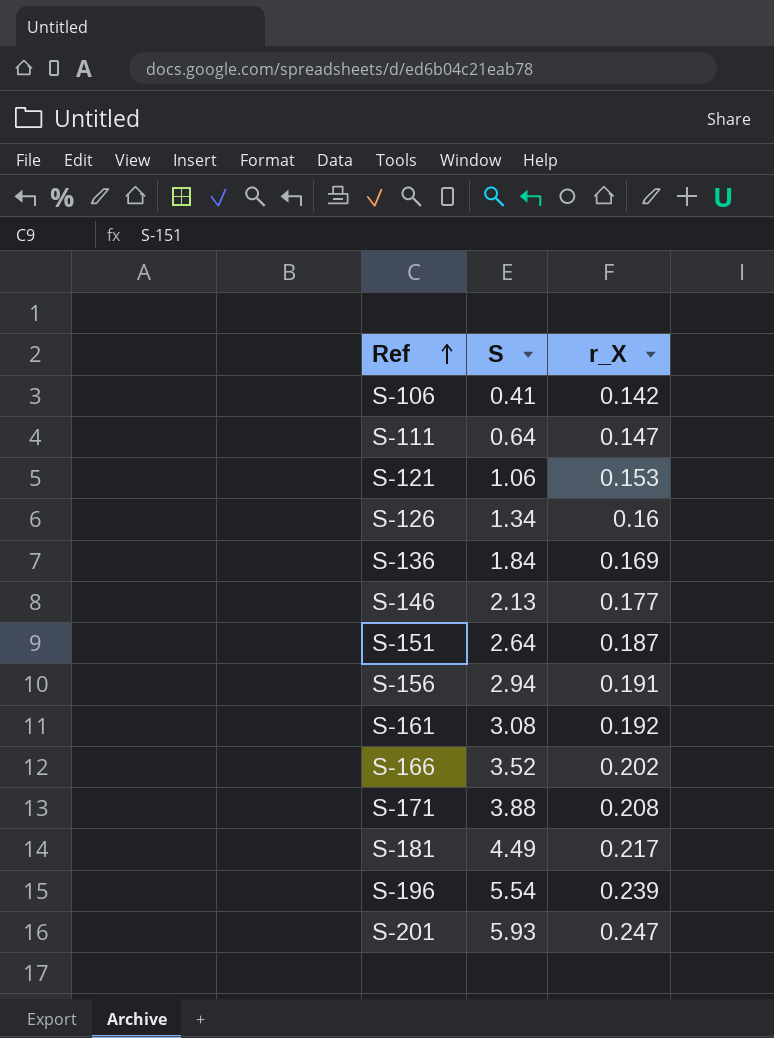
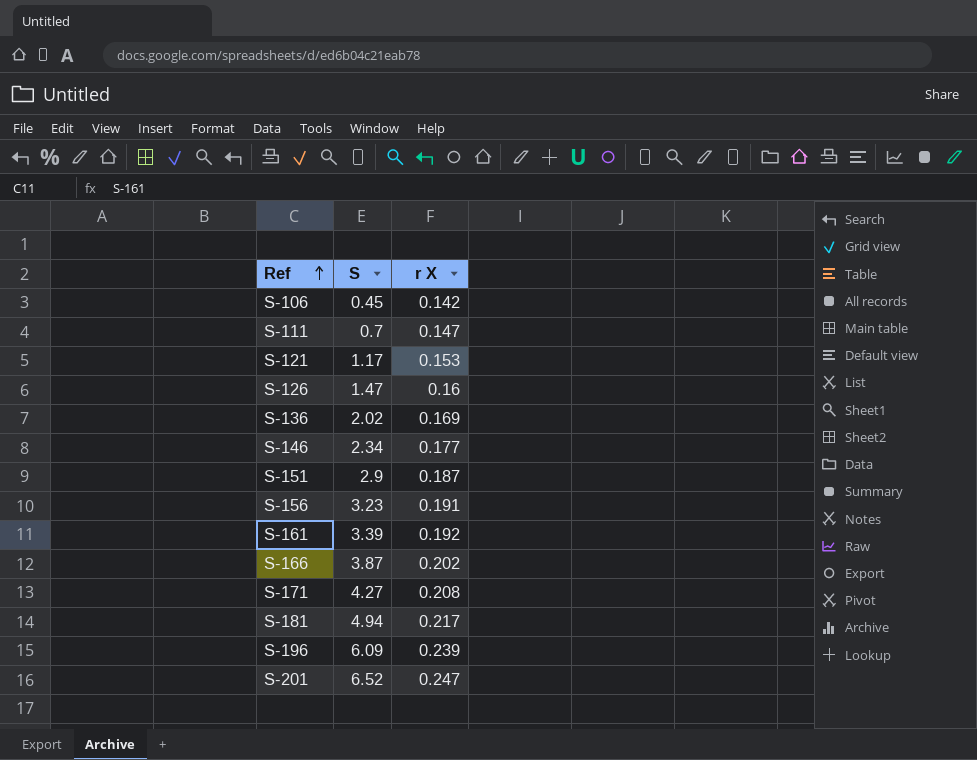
column name: r_X -> r X
S-106 | S: 0.41 -> 0.45
S-111 | S: 0.64 -> 0.7
S-121 | S: 1.06 -> 1.17
S-126 | S: 1.34 -> 1.47
S-136 | S: 1.84 -> 2.02
S-146 | S: 2.13 -> 2.34
S-151 | S: 2.64 -> 2.9
S-156 | S: 2.94 -> 3.23
S-161 | S: 3.08 -> 3.39
S-166 | S: 3.52 -> 3.87
S-171 | S: 3.88 -> 4.27
S-181 | S: 4.49 -> 4.94
S-196 | S: 5.54 -> 6.09
S-201 | S: 5.93 -> 6.52

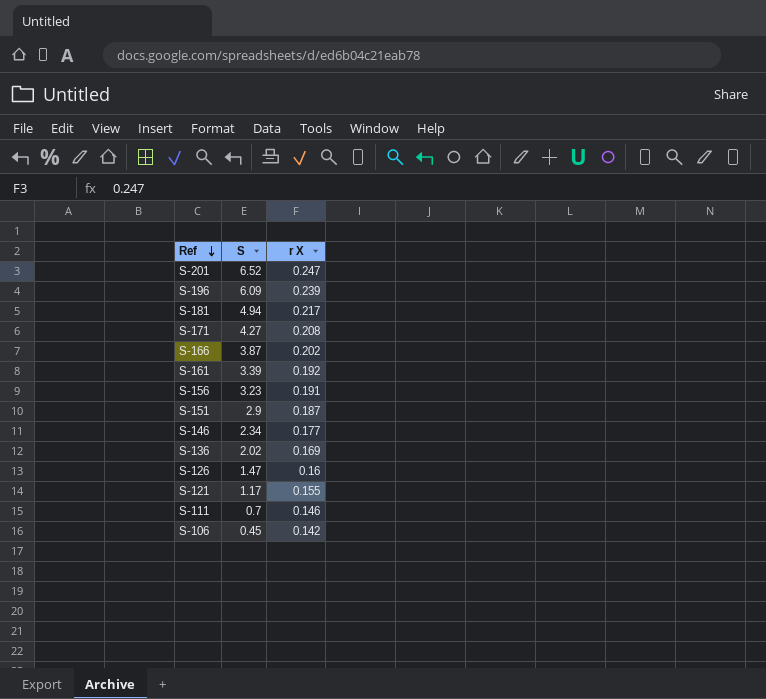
row order: Ref ascending -> Ref descending
S-121 | r X: 0.153 -> 0.155
S-111 | r X: 0.147 -> 0.146

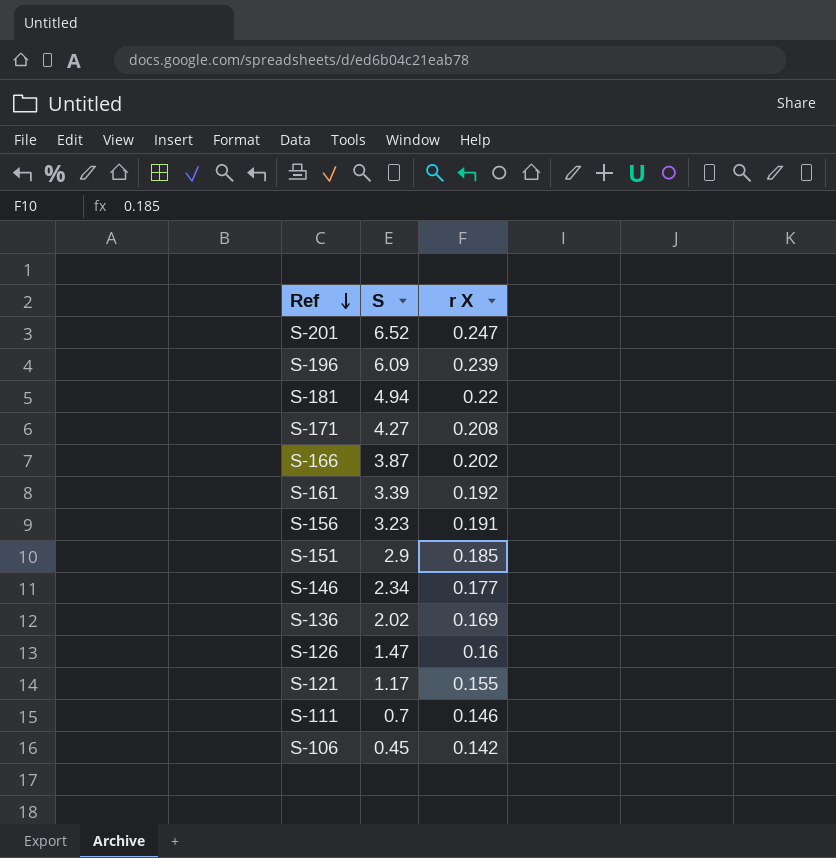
S-181 | r X: 0.217 -> 0.22
S-151 | r X: 0.187 -> 0.185

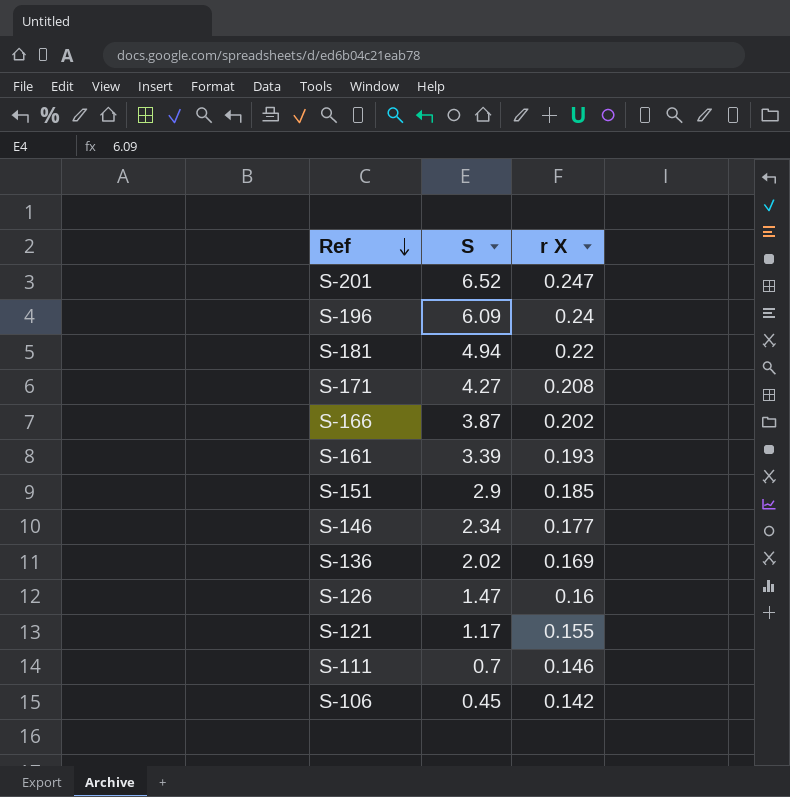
row S-156: 3.23 | 0.191 -> none
S-196 | r X: 0.239 -> 0.24
S-161 | r X: 0.192 -> 0.193

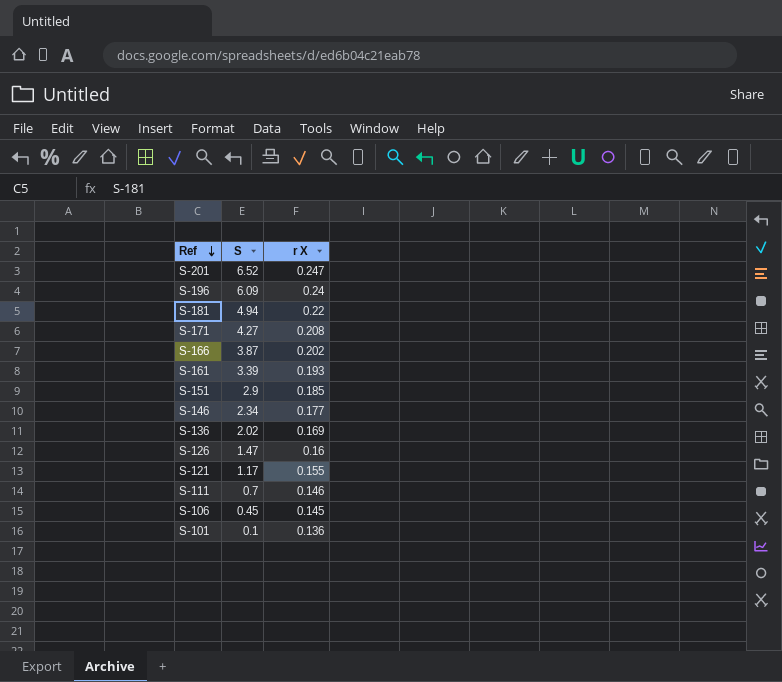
S-106 | r X: 0.142 -> 0.145
row S-101: none -> 0.1 | 0.136

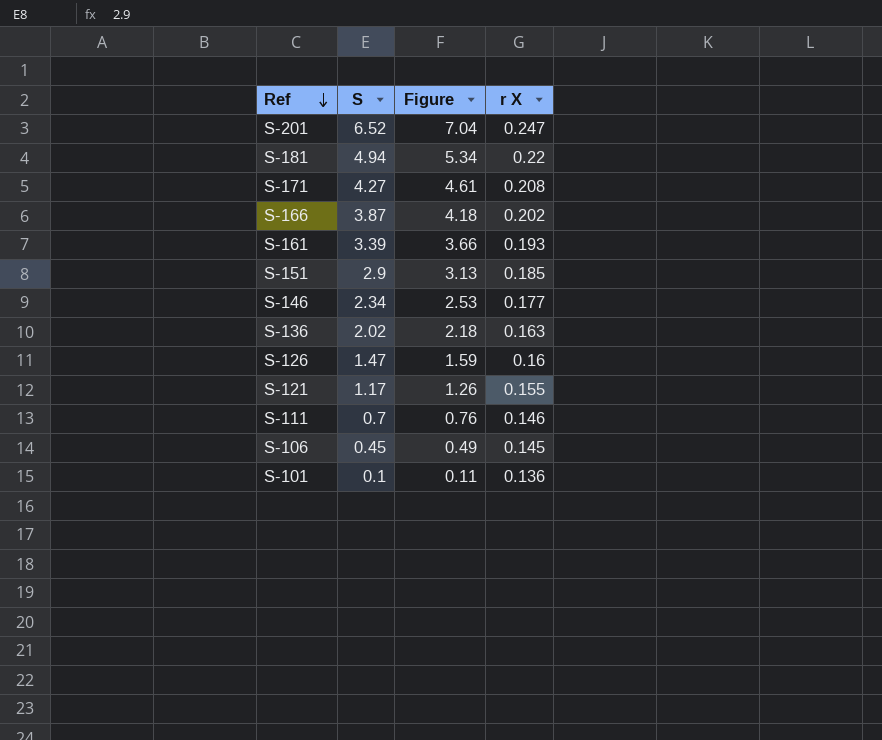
column Figure | formula: none -> [S] * 1.08
row S-196: 6.09 | 0.24 -> none
S-136 | r X: 0.169 -> 0.163

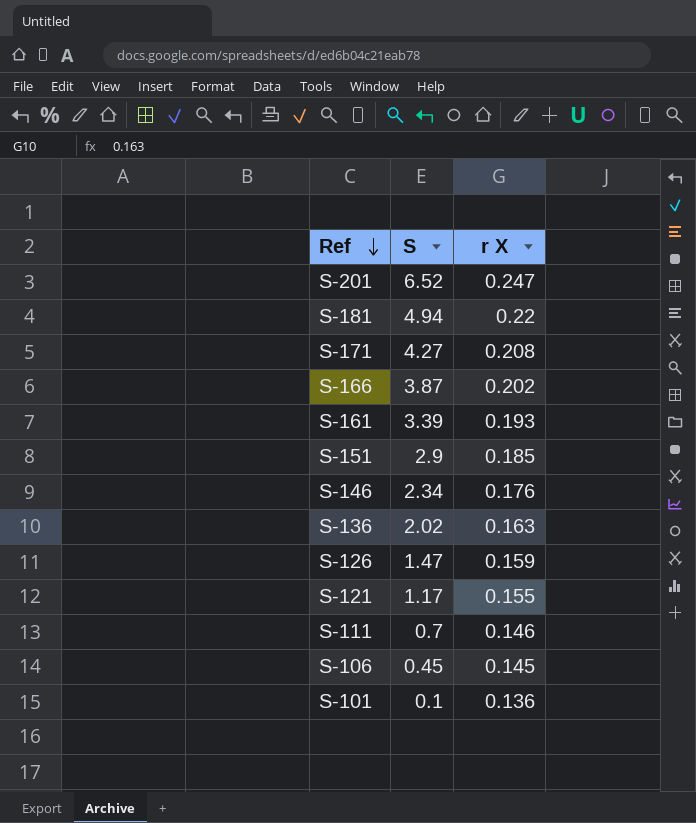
column Figure | formula: [S] * 1.08 -> none
S-146 | r X: 0.177 -> 0.176
S-126 | r X: 0.16 -> 0.159

